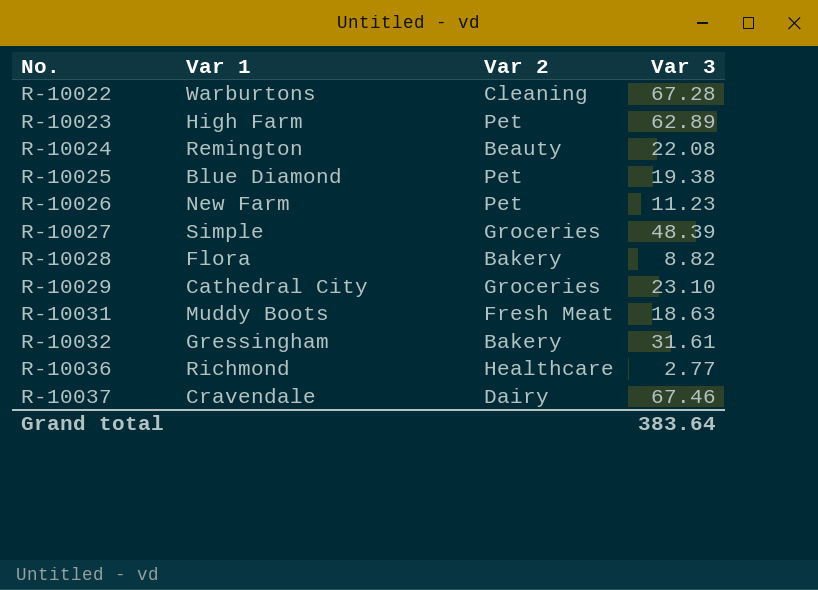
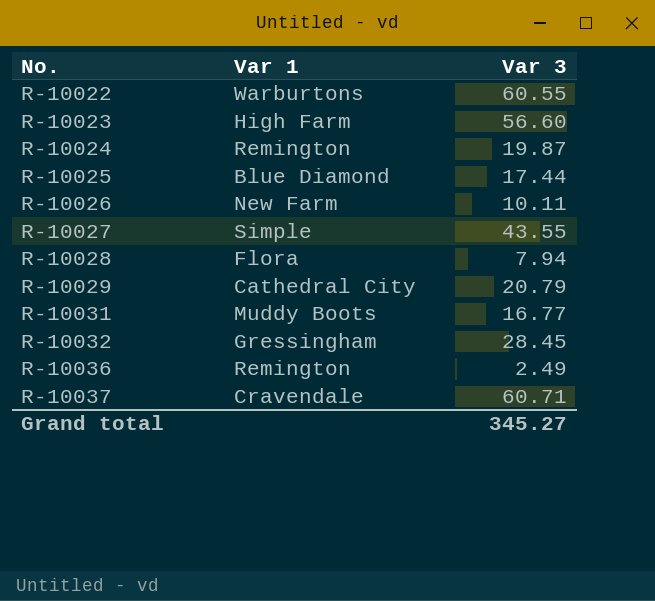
column Var 2 | position: 3 -> none
R-10022 | Var 3: 67.28 -> 60.55
R-10023 | Var 3: 62.89 -> 56.60
R-10024 | Var 3: 22.08 -> 19.87
R-10025 | Var 3: 19.38 -> 17.44
R-10026 | Var 3: 11.23 -> 10.11
R-10027 | Var 3: 48.39 -> 43.55
R-10028 | Var 3: 8.82 -> 7.94
R-10029 | Var 3: 23.10 -> 20.79
R-10031 | Var 3: 18.63 -> 16.77
R-10032 | Var 3: 31.61 -> 28.45
R-10036 | Var 1: Richmond -> Remington
R-10036 | Var 3: 2.77 -> 2.49
R-10037 | Var 3: 67.46 -> 60.71
Grand total | Var 3: 383.64 -> 345.27

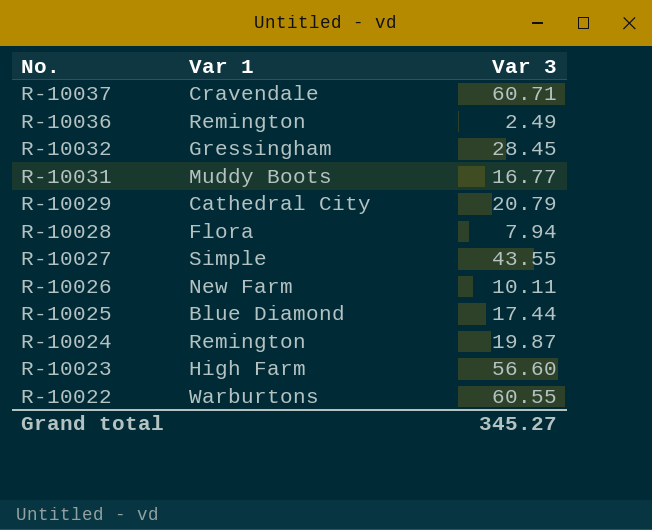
row order: No. ascending -> No. descending

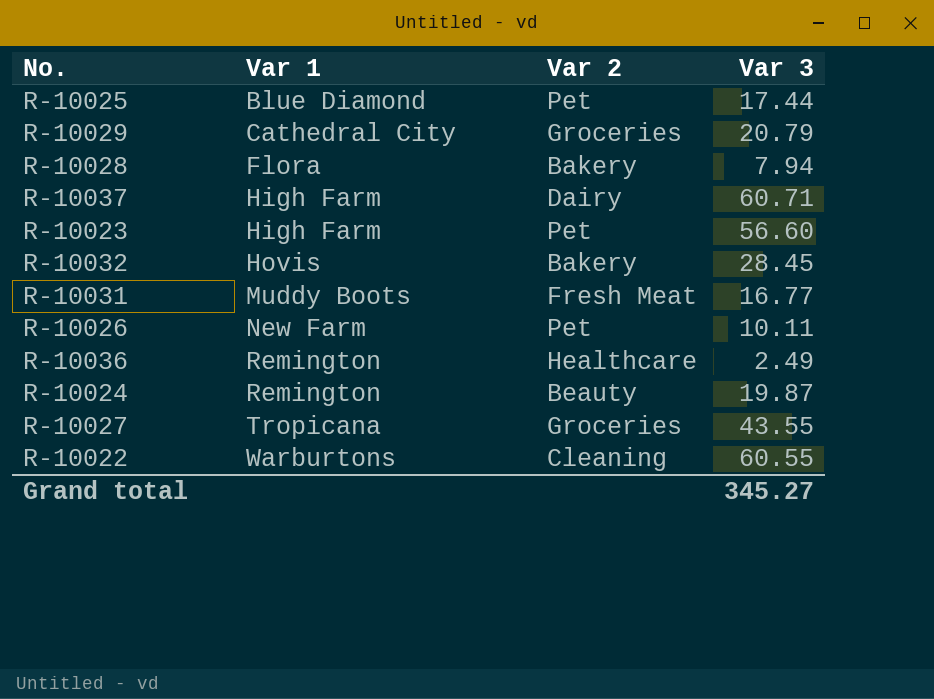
row order: No. descending -> Var 1 ascending
column Var 2 | position: none -> 3
R-10037 | Var 1: Cravendale -> High Farm
R-10032 | Var 1: Gressingham -> Hovis
R-10027 | Var 1: Simple -> Tropicana

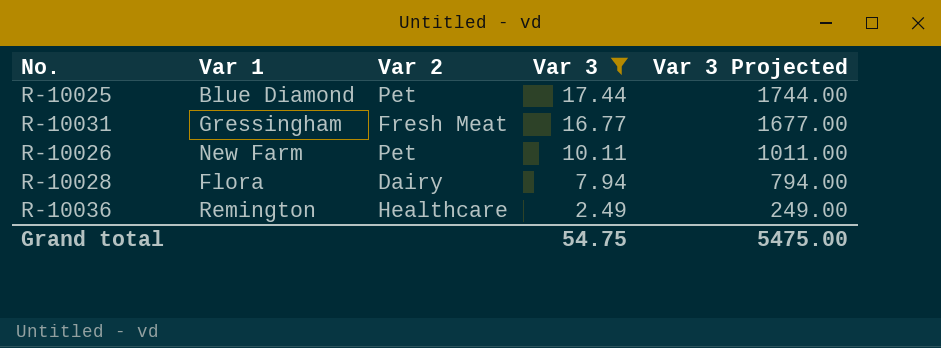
filter: none -> Var 3 <= 17.44
row order: Var 1 ascending -> Var 3 descending
column Var 3 Projected | formula: none -> [Var 3] * 100
R-10031 | Var 1: Muddy Boots -> Gressingham
R-10028 | Var 2: Bakery -> Dairy
Grand total | Var 3: 345.27 -> 54.75

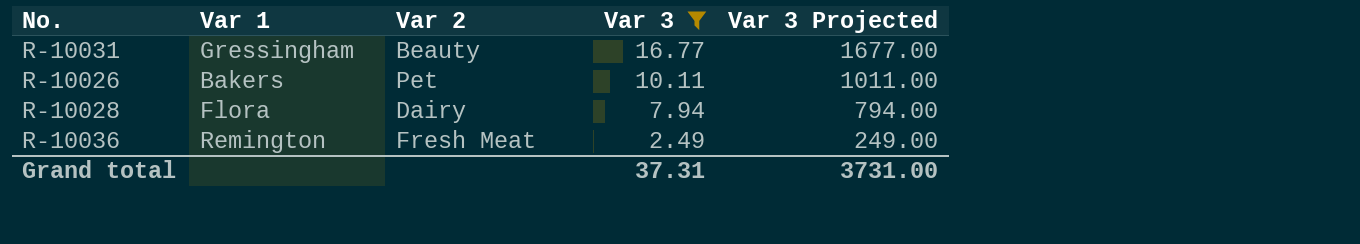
row R-10025: Blue Diamond | Pet | 17.44 | 1744.00 -> none
R-10031 | Var 2: Fresh Meat -> Beauty
R-10026 | Var 1: New Farm -> Bakers
R-10036 | Var 2: Healthcare -> Fresh Meat
Grand total | Var 3: 54.75 -> 37.31
Grand total | Var 3 Projected: 5475.00 -> 3731.00

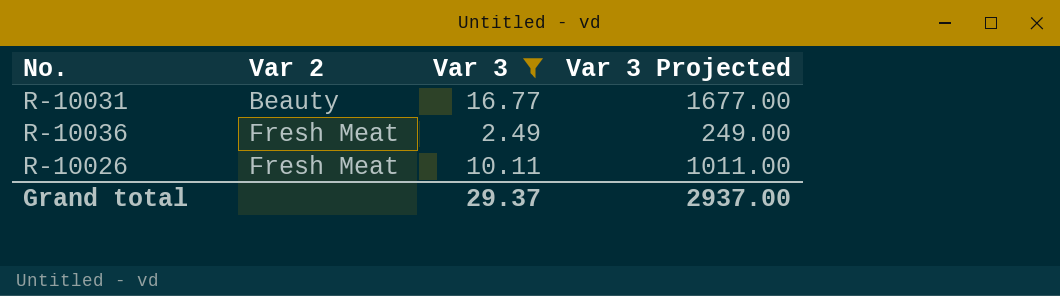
row order: Var 3 descending -> Var 2 ascending
column Var 1 | position: 2 -> none
row R-10028: Flora | Dairy | 7.94 | 794.00 -> none
R-10026 | Var 2: Pet -> Fresh Meat
Grand total | Var 3: 37.31 -> 29.37
Grand total | Var 3 Projected: 3731.00 -> 2937.00

